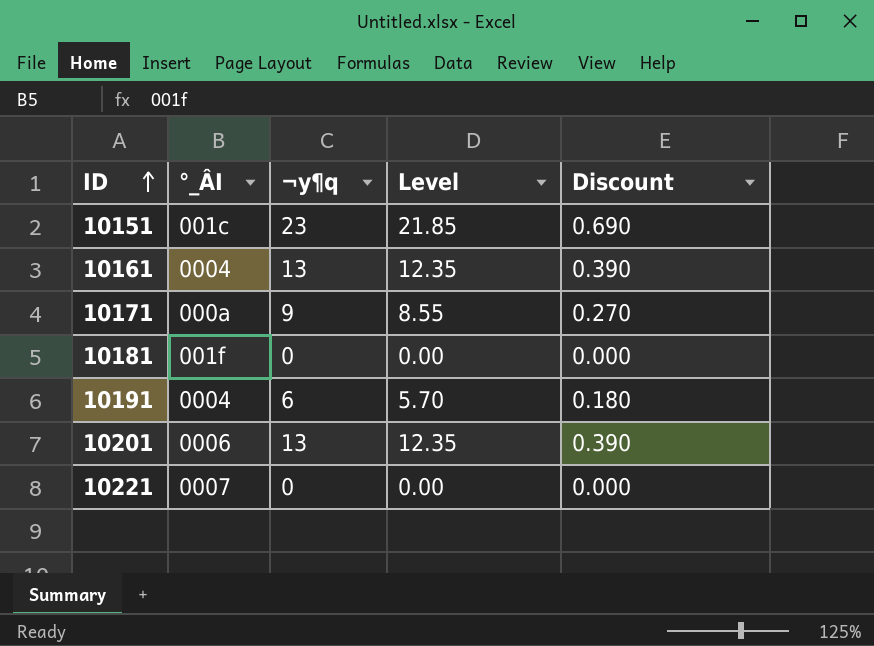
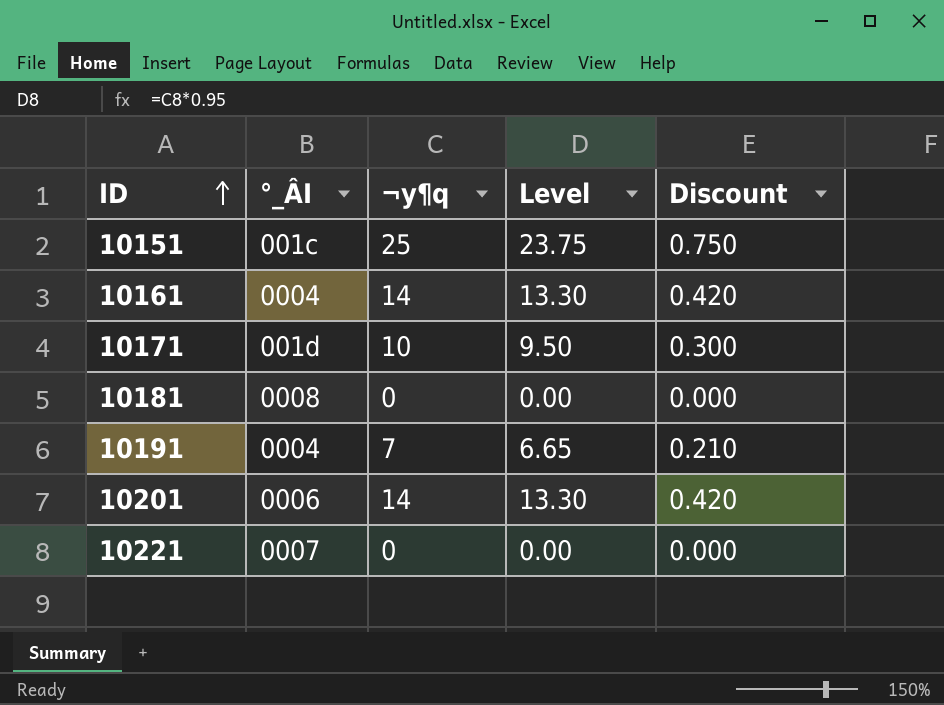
10151 | ¬y¶q: 23 -> 25
10151 | Level: 21.85 -> 23.75
10151 | Discount: 0.690 -> 0.750
10161 | ¬y¶q: 13 -> 14
10161 | Level: 12.35 -> 13.30
10161 | Discount: 0.390 -> 0.420
10171 | °_ÂI: 000a -> 001d
10171 | ¬y¶q: 9 -> 10
10171 | Level: 8.55 -> 9.50
10171 | Discount: 0.270 -> 0.300
10181 | °_ÂI: 001f -> 0008
10191 | ¬y¶q: 6 -> 7
10191 | Level: 5.70 -> 6.65
10191 | Discount: 0.180 -> 0.210
10201 | ¬y¶q: 13 -> 14
10201 | Level: 12.35 -> 13.30
10201 | Discount: 0.390 -> 0.420

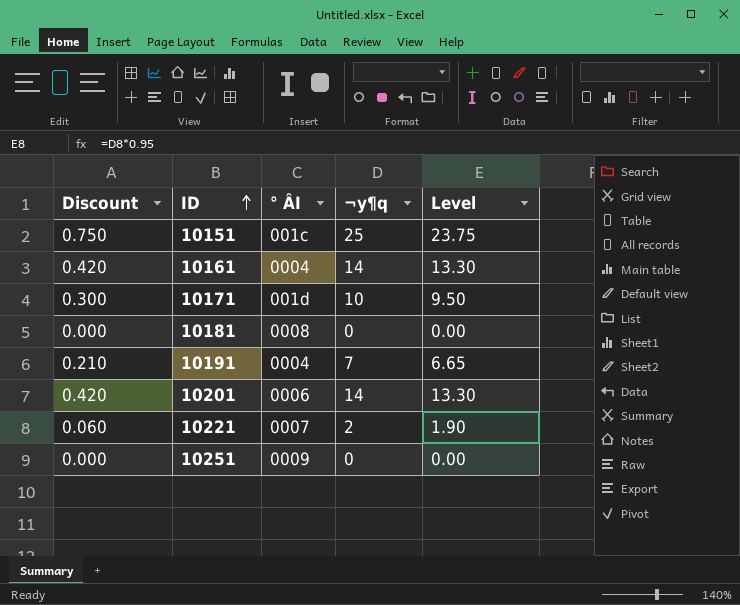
column Discount | position: 5 -> 1
column name: °_ÂI -> ° ÂI
10221 | Discount: 0.000 -> 0.060
10221 | ¬y¶q: 0 -> 2
10221 | Level: 0.00 -> 1.90
row 10251: none -> 0.000 | 0009 | 0 | 0.00

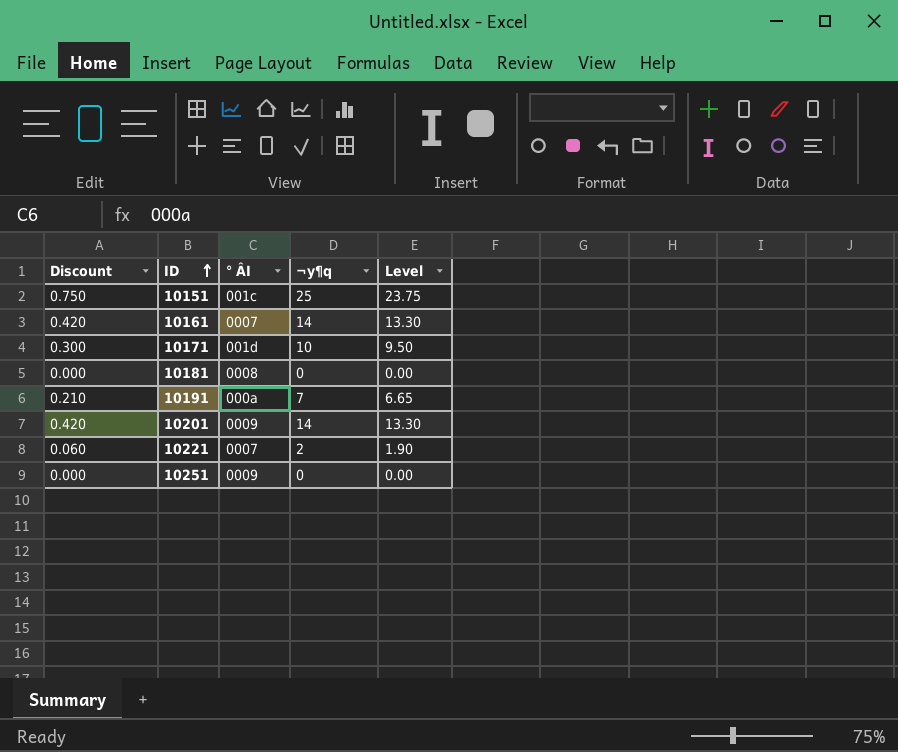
10161 | ° ÂI: 0004 -> 0007
10191 | ° ÂI: 0004 -> 000a
10201 | ° ÂI: 0006 -> 0009

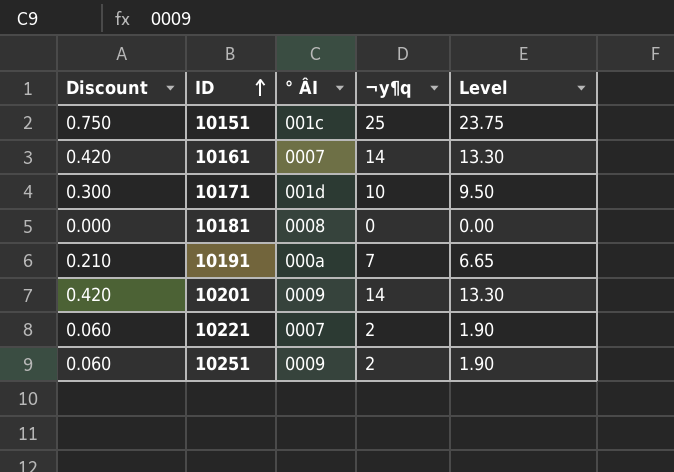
10251 | Discount: 0.000 -> 0.060
10251 | ¬y¶q: 0 -> 2
10251 | Level: 0.00 -> 1.90

